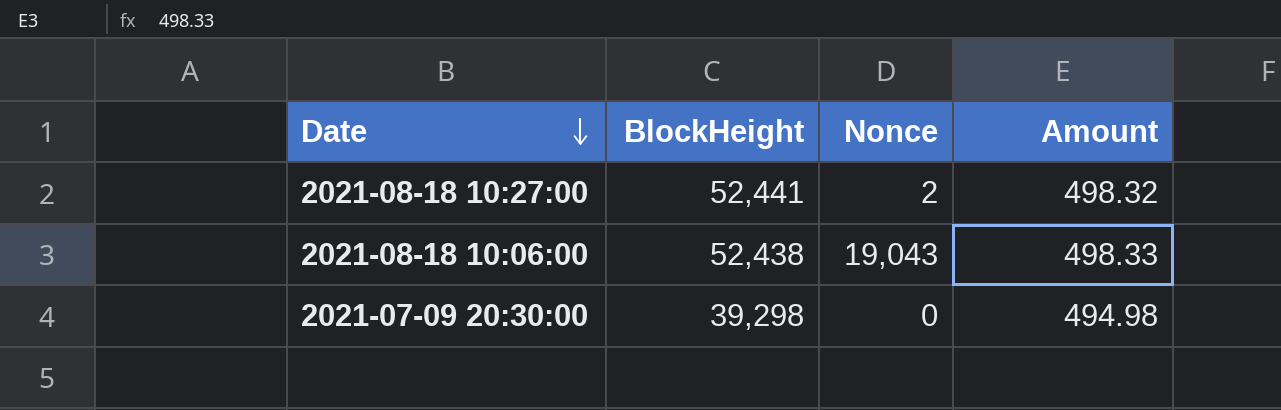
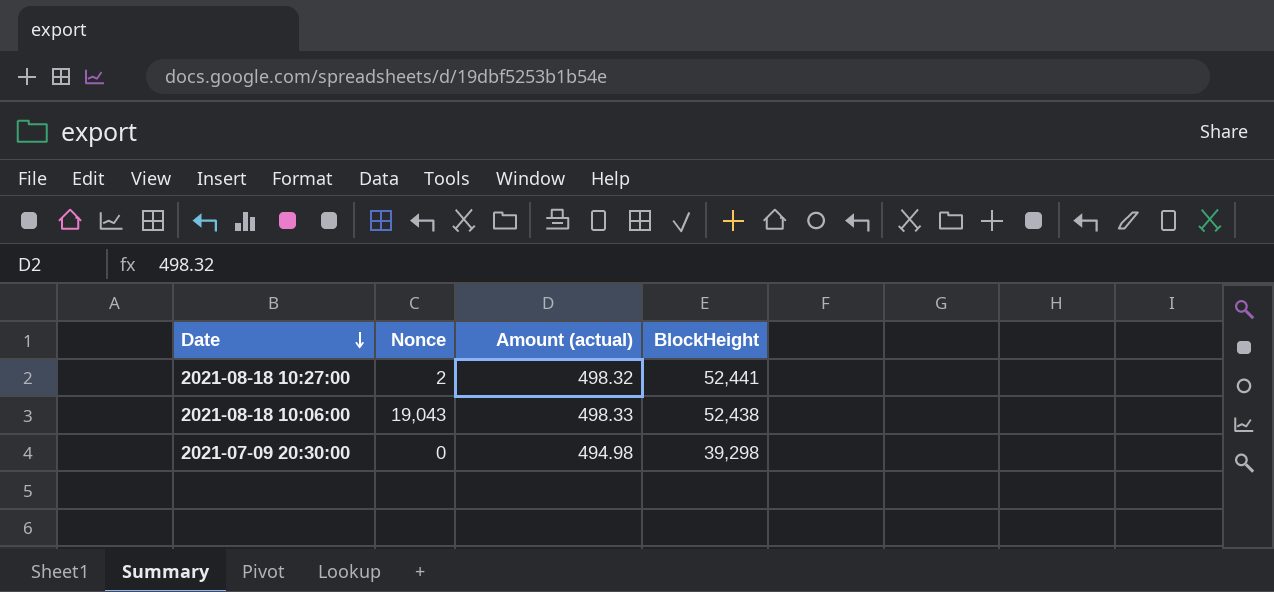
column name: Amount -> Amount (actual)
column BlockHeight | position: 2 -> 4

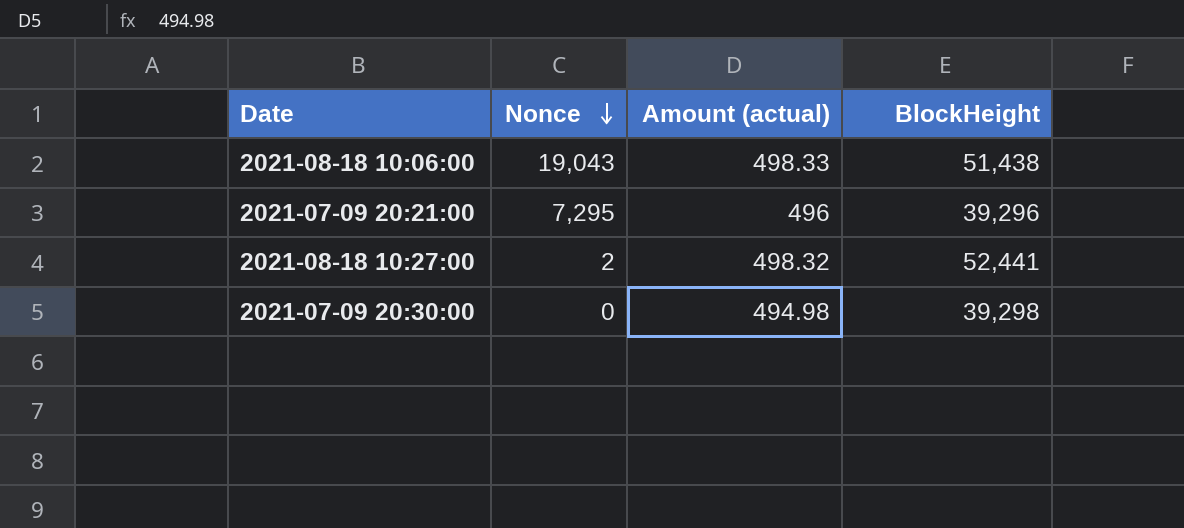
row order: Date descending -> Nonce descending
2021-08-18 10:06:00 | BlockHeight: 52,438 -> 51,438
row 2021-07-09 20:21:00: none -> 7,295 | 496 | 39,296

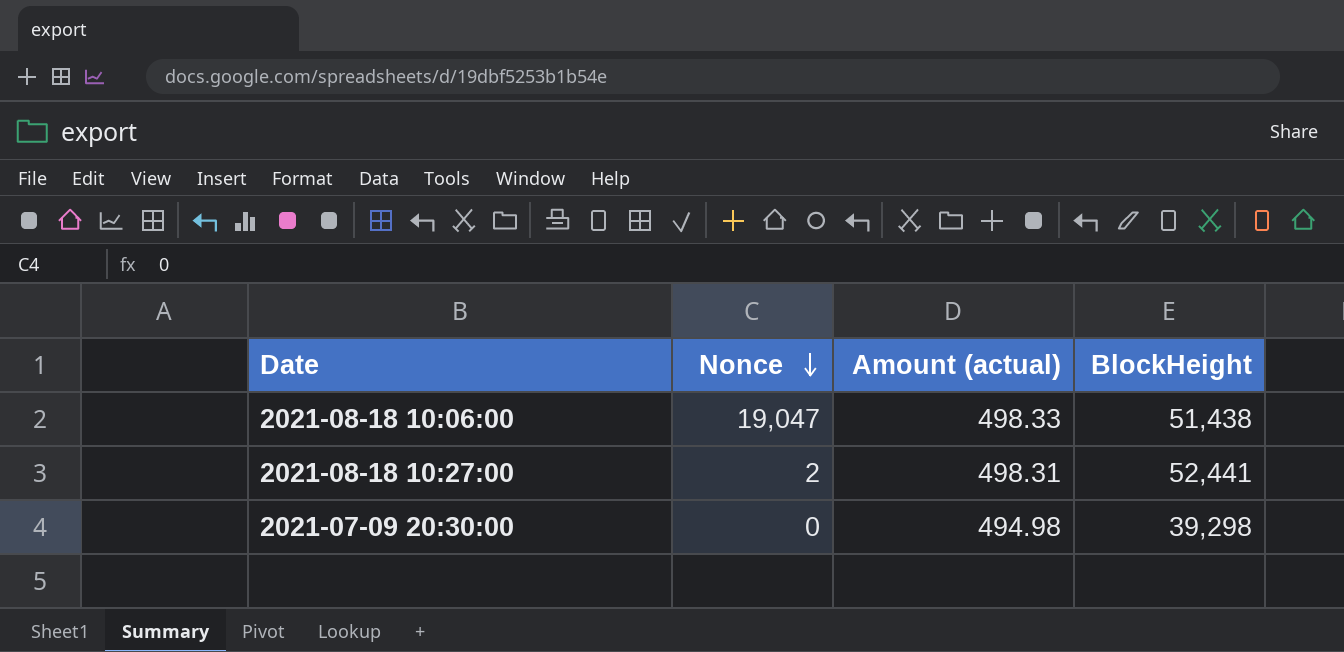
row 2021-07-09 20:21:00: 7,295 | 496 | 39,296 -> none
2021-08-18 10:06:00 | Nonce: 19,043 -> 19,047
2021-08-18 10:27:00 | Amount (actual): 498.32 -> 498.31

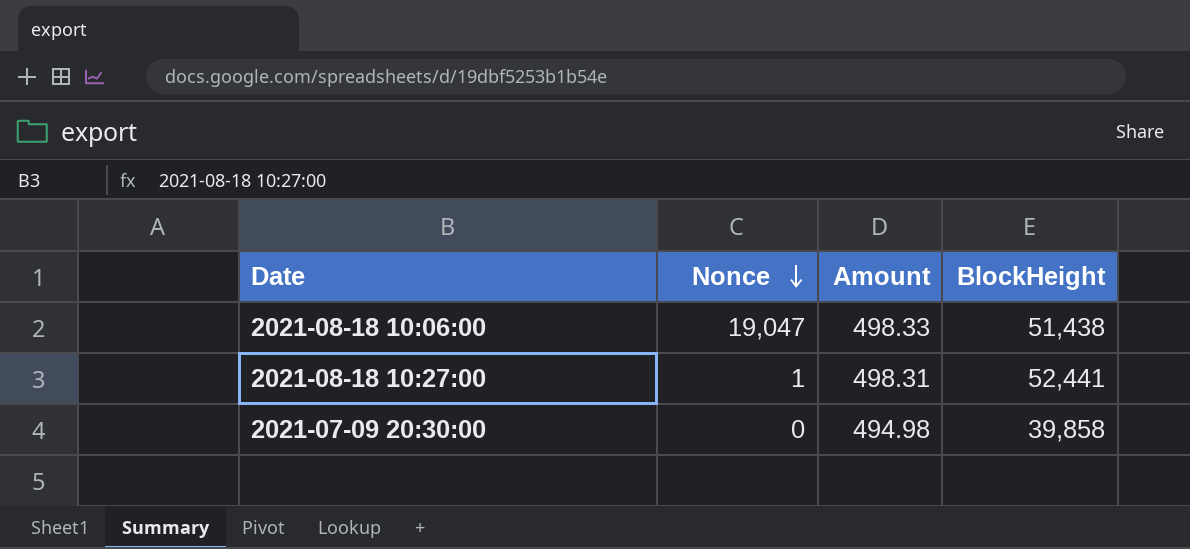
column name: Amount (actual) -> Amount
2021-08-18 10:27:00 | Nonce: 2 -> 1
2021-07-09 20:30:00 | BlockHeight: 39,298 -> 39,858

